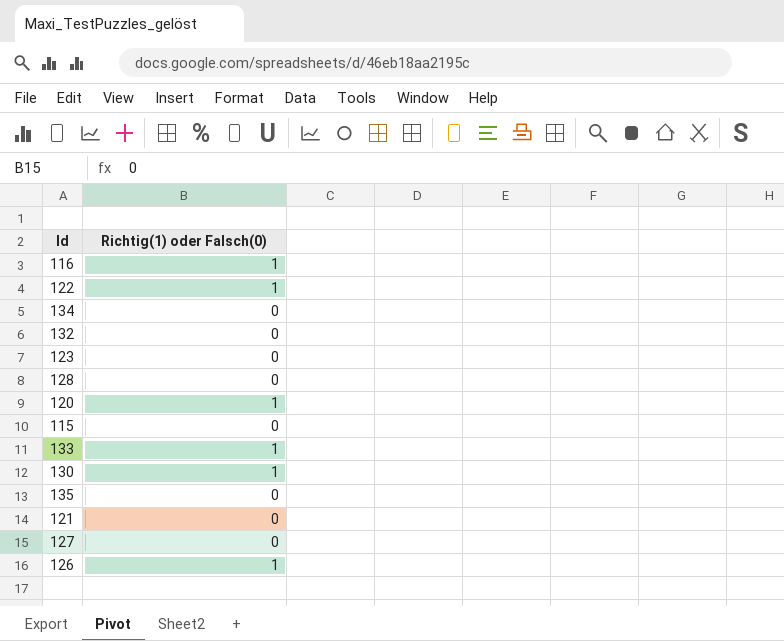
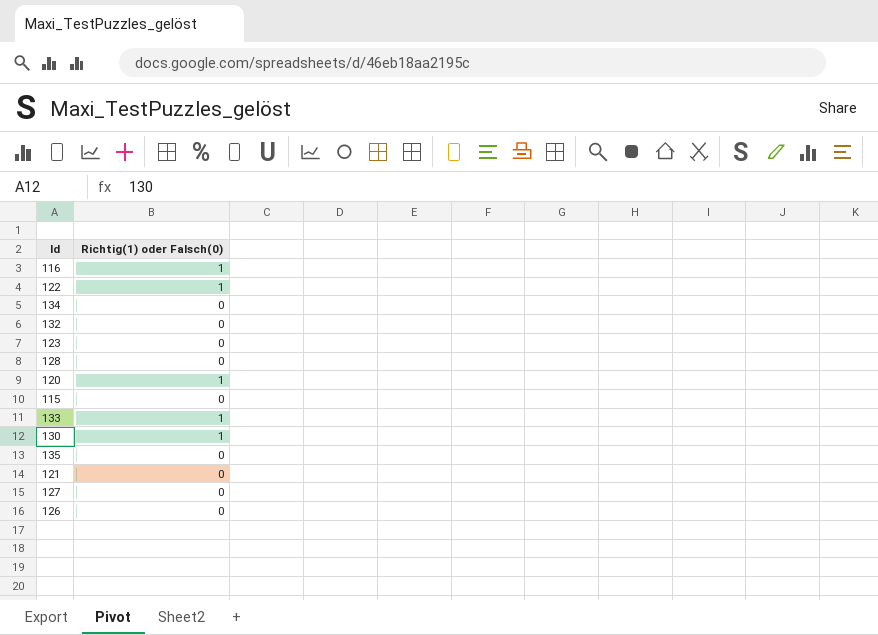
126 | Richtig(1) oder Falsch(0): 1 -> 0

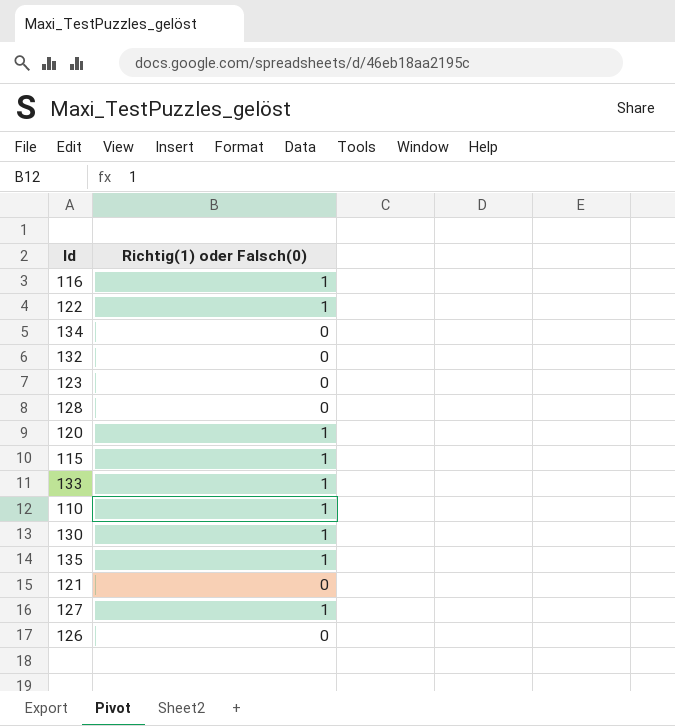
115 | Richtig(1) oder Falsch(0): 0 -> 1
row 110: none -> 1
135 | Richtig(1) oder Falsch(0): 0 -> 1
127 | Richtig(1) oder Falsch(0): 0 -> 1

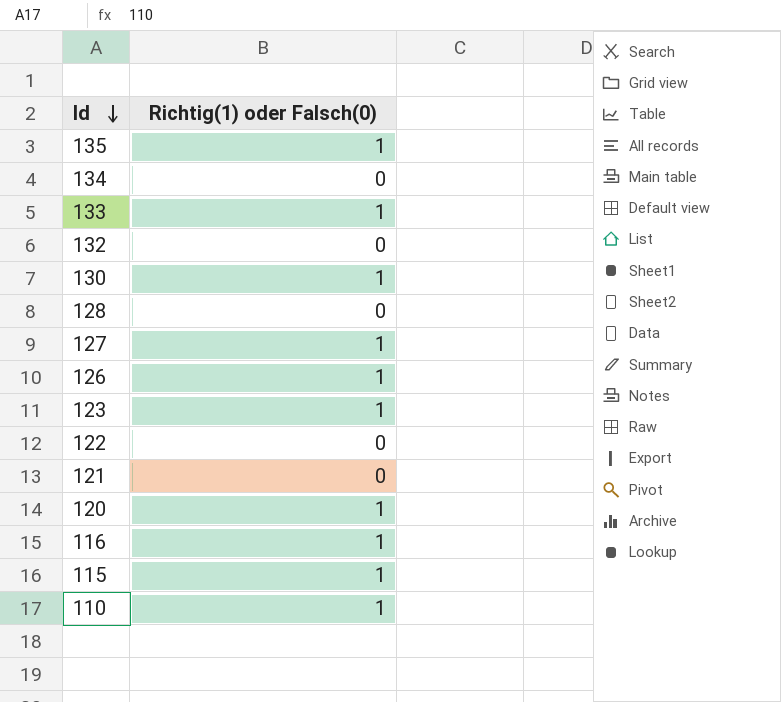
row order: none -> Id descending
126 | Richtig(1) oder Falsch(0): 0 -> 1
123 | Richtig(1) oder Falsch(0): 0 -> 1
122 | Richtig(1) oder Falsch(0): 1 -> 0

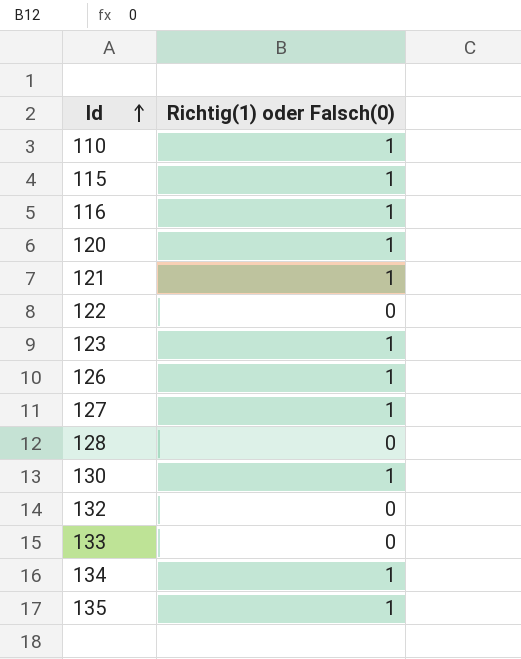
row order: Id descending -> Id ascending
121 | Richtig(1) oder Falsch(0): 0 -> 1
133 | Richtig(1) oder Falsch(0): 1 -> 0
134 | Richtig(1) oder Falsch(0): 0 -> 1

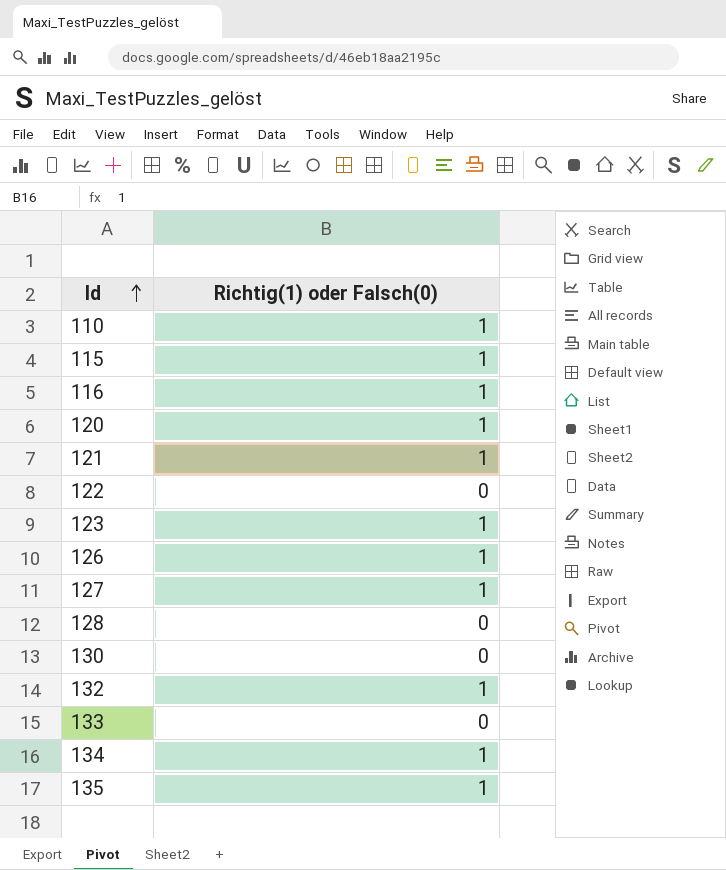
130 | Richtig(1) oder Falsch(0): 1 -> 0
132 | Richtig(1) oder Falsch(0): 0 -> 1

